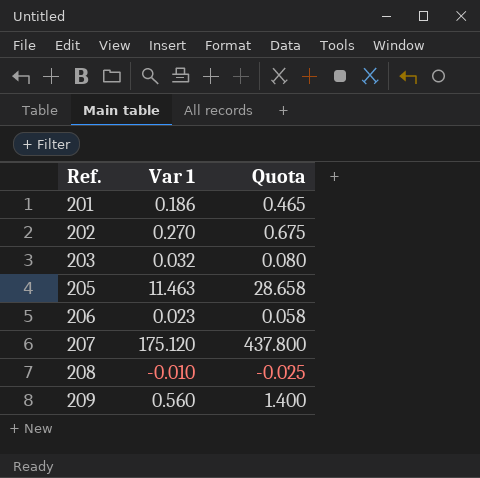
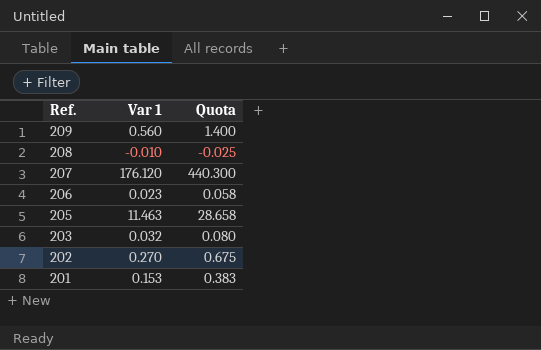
row order: Ref. ascending -> Ref. descending
207 | Var 1: 175.120 -> 176.120
207 | Quota: 437.800 -> 440.300
201 | Var 1: 0.186 -> 0.153
201 | Quota: 0.465 -> 0.383

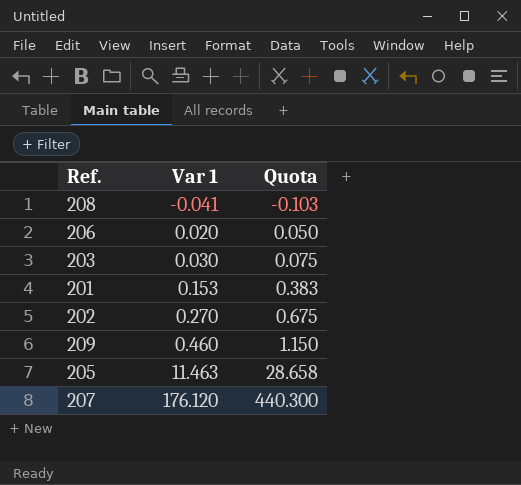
row order: Ref. descending -> Var 1 ascending
208 | Var 1: -0.010 -> -0.041
208 | Quota: -0.025 -> -0.103
206 | Var 1: 0.023 -> 0.020
206 | Quota: 0.058 -> 0.050
203 | Var 1: 0.032 -> 0.030
203 | Quota: 0.080 -> 0.075
209 | Var 1: 0.560 -> 0.460
209 | Quota: 1.400 -> 1.150

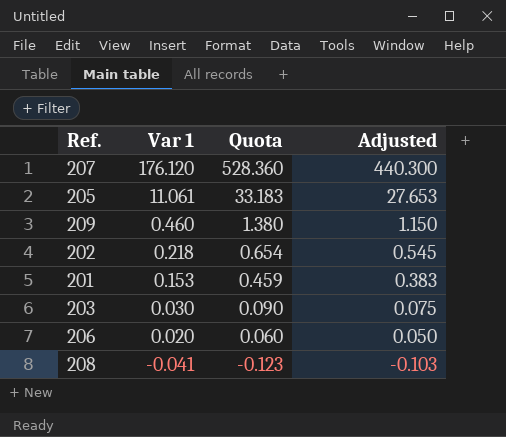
row order: Var 1 ascending -> Var 1 descending
column Quota | formula: [Var 1] * 2.5 -> [Var 1] * 3
column Adjusted | formula: none -> [Var 1] * 2.5
205 | Var 1: 11.463 -> 11.061
202 | Var 1: 0.270 -> 0.218

